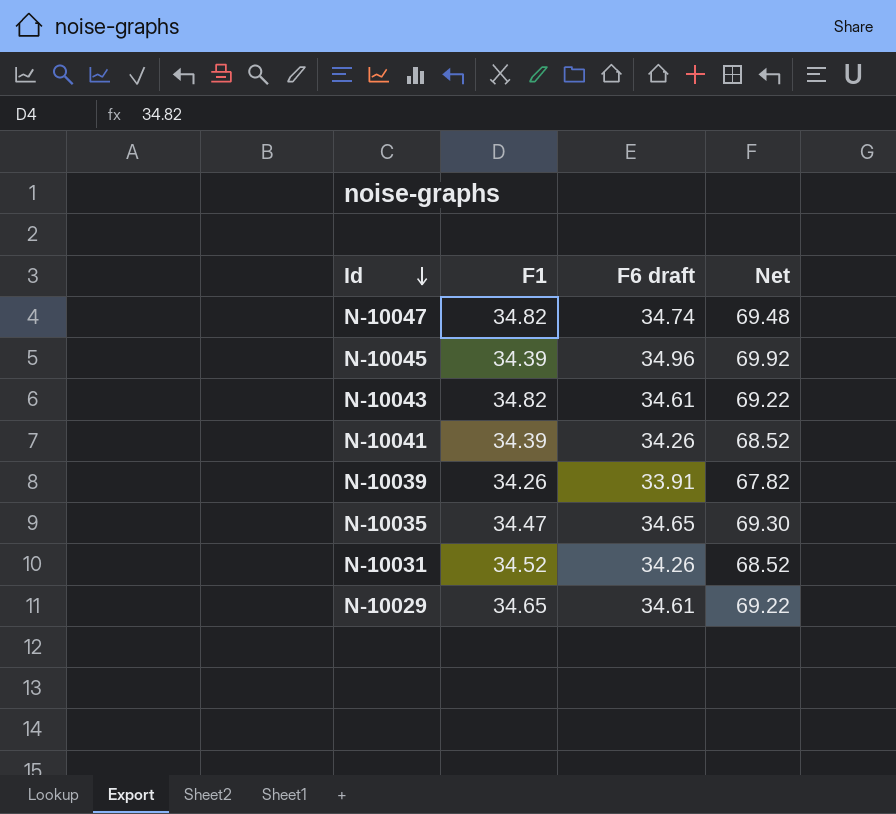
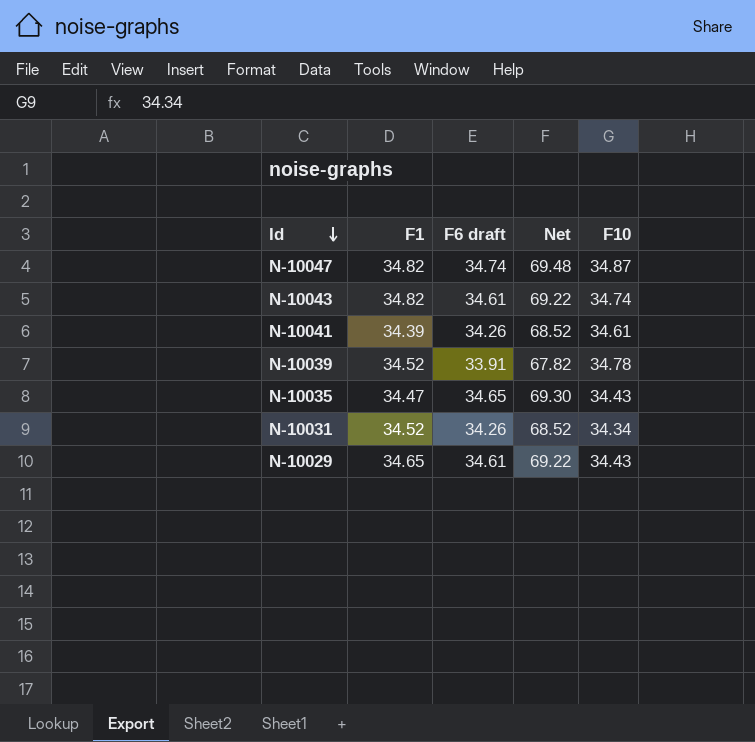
column F10 | position: none -> 5
row N-10045: 34.39 | 34.96 | 69.92 -> none
N-10039 | F1: 34.26 -> 34.52

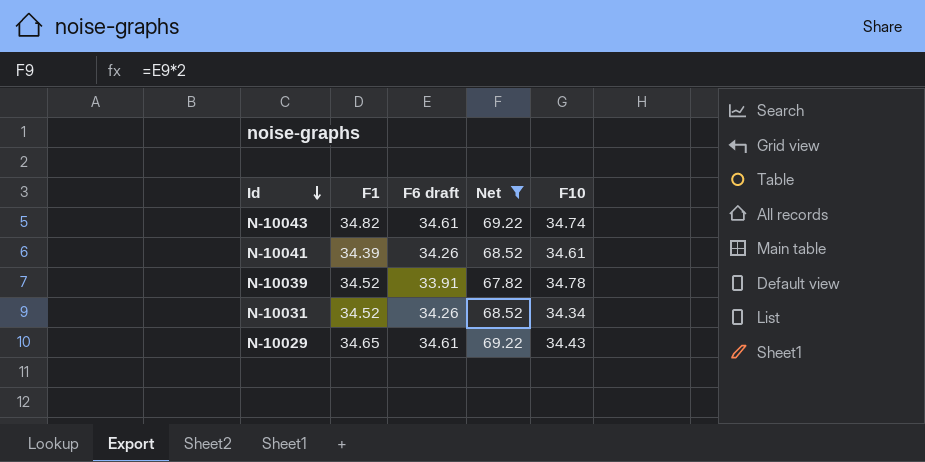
filter: none -> Net <= 69.22

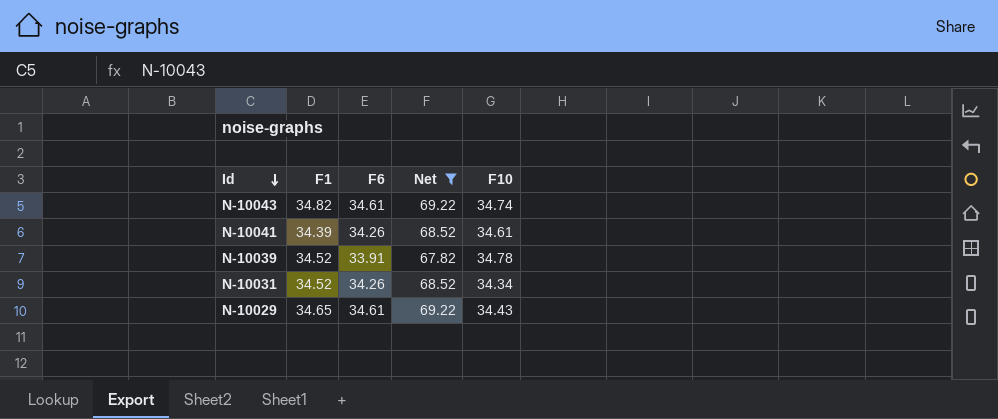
column name: F6 draft -> F6

